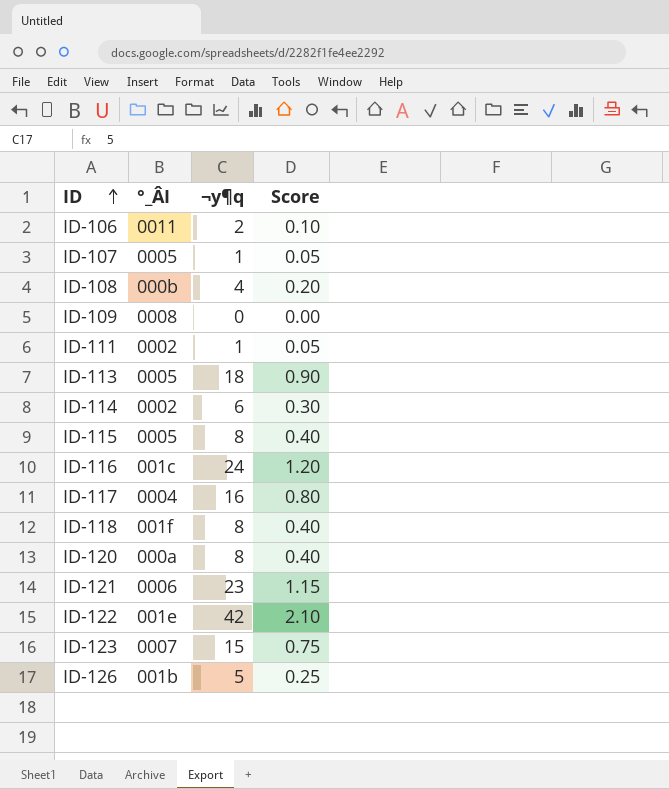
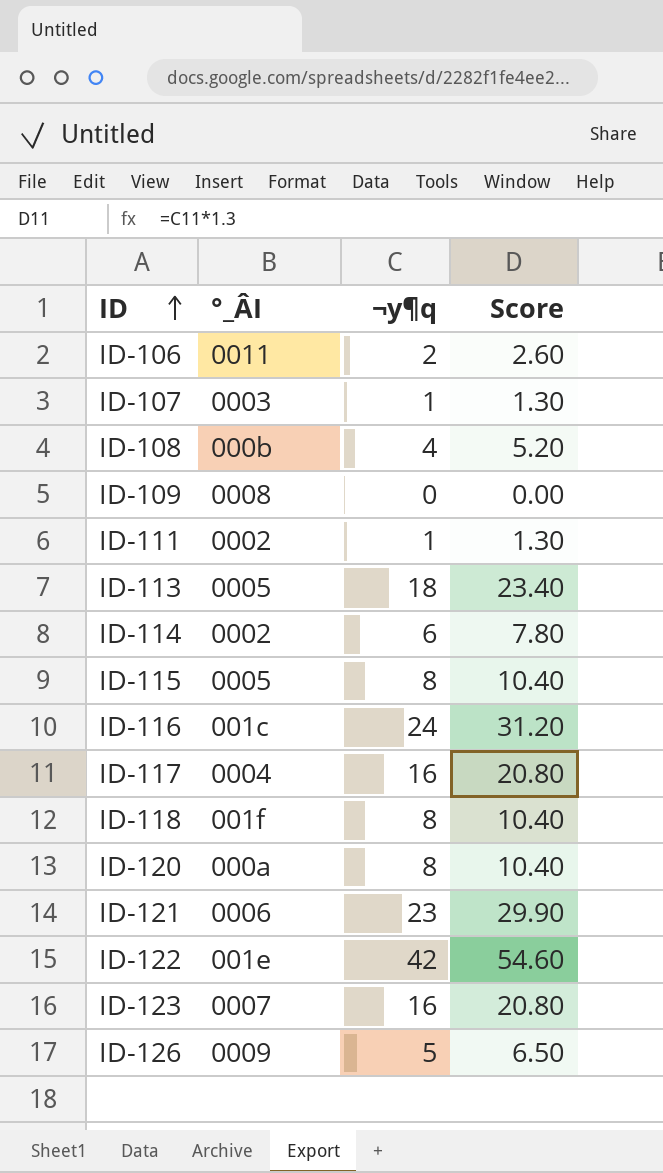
column Score | formula: [¬y¶q] * 0.05 -> [¬y¶q] * 1.3
ID-107 | °_ÂI: 0005 -> 0003
ID-123 | ¬y¶q: 15 -> 16
ID-126 | °_ÂI: 001b -> 0009

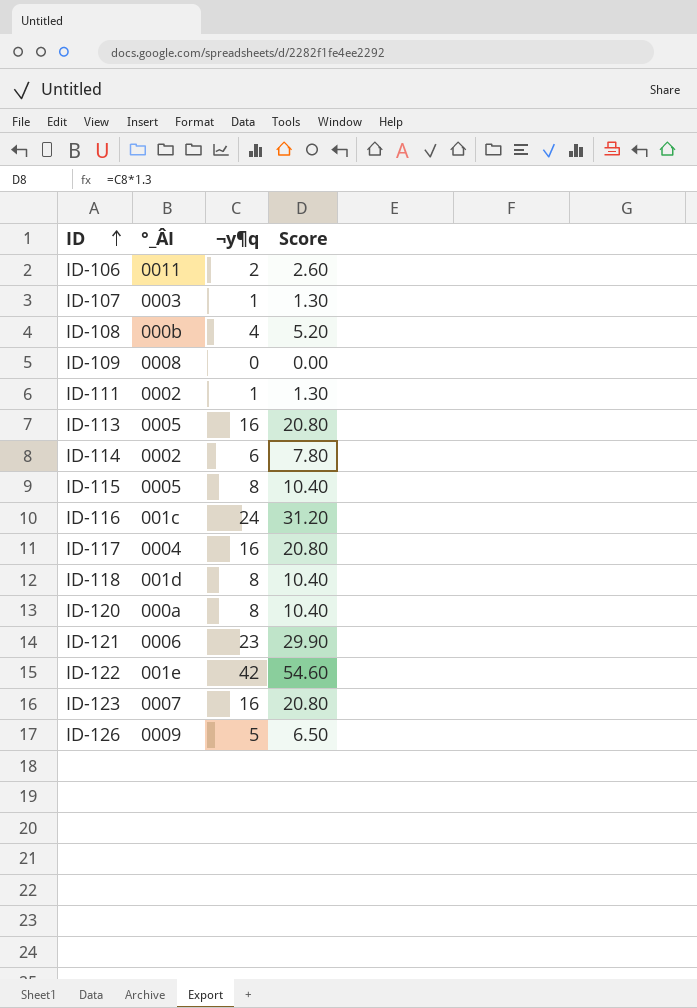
ID-113 | ¬y¶q: 18 -> 16
ID-113 | Score: 23.40 -> 20.80
ID-118 | °_ÂI: 001f -> 001d

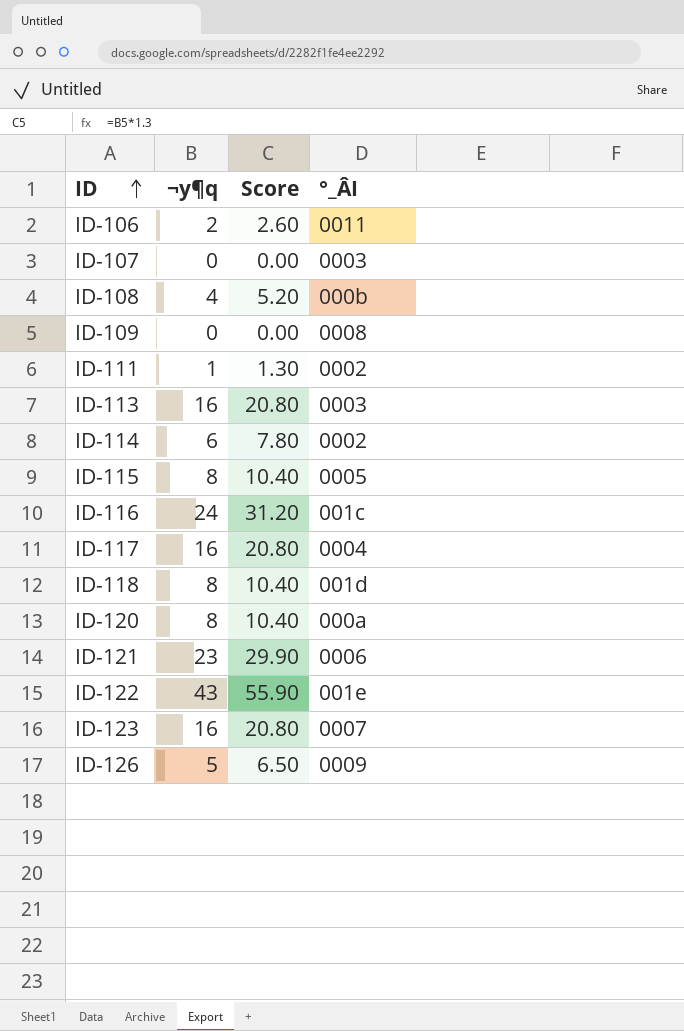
column °_ÂI | position: 2 -> 4
ID-107 | ¬y¶q: 1 -> 0
ID-107 | Score: 1.30 -> 0.00
ID-113 | °_ÂI: 0005 -> 0003
ID-122 | ¬y¶q: 42 -> 43
ID-122 | Score: 54.60 -> 55.90

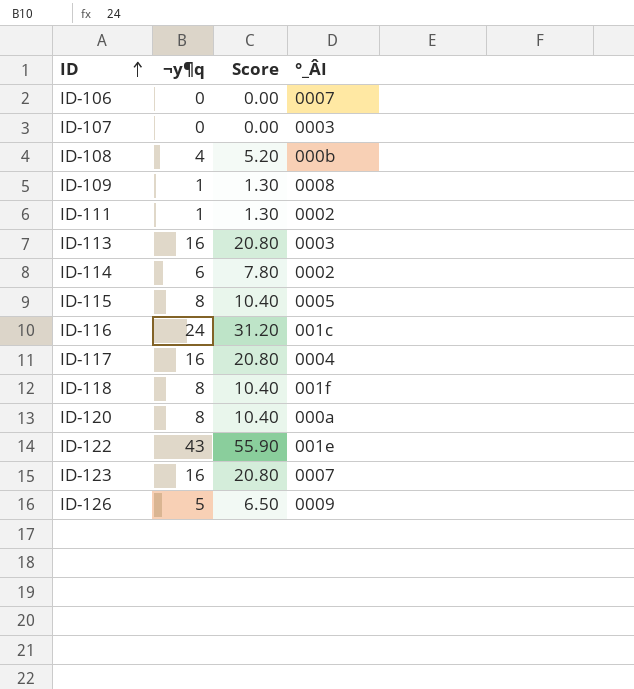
row ID-121: 23 | 29.90 | 0006 -> none
ID-106 | ¬y¶q: 2 -> 0
ID-106 | Score: 2.60 -> 0.00
ID-106 | °_ÂI: 0011 -> 0007
ID-109 | ¬y¶q: 0 -> 1
ID-109 | Score: 0.00 -> 1.30
ID-118 | °_ÂI: 001d -> 001f

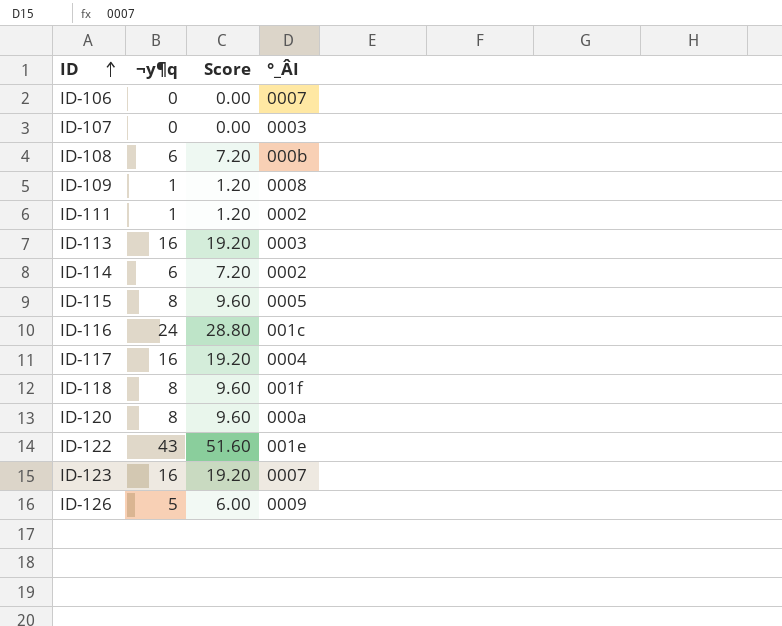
column Score | formula: [¬y¶q] * 1.3 -> [¬y¶q] * 1.2
ID-108 | ¬y¶q: 4 -> 6

